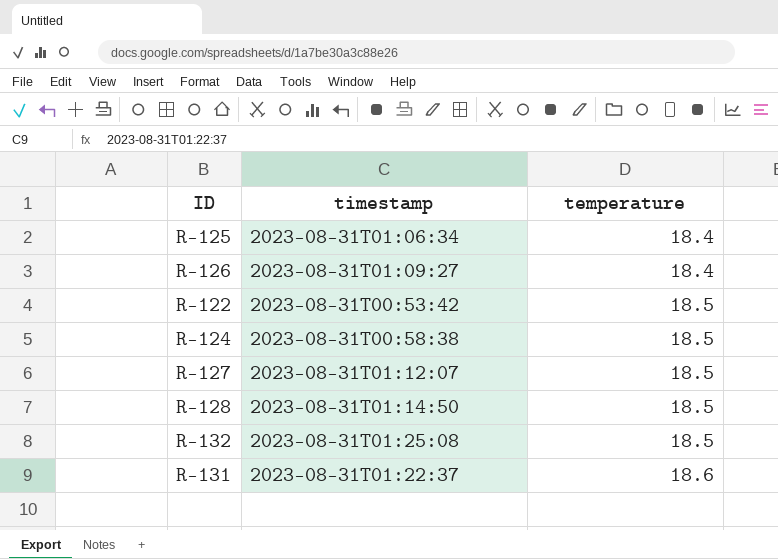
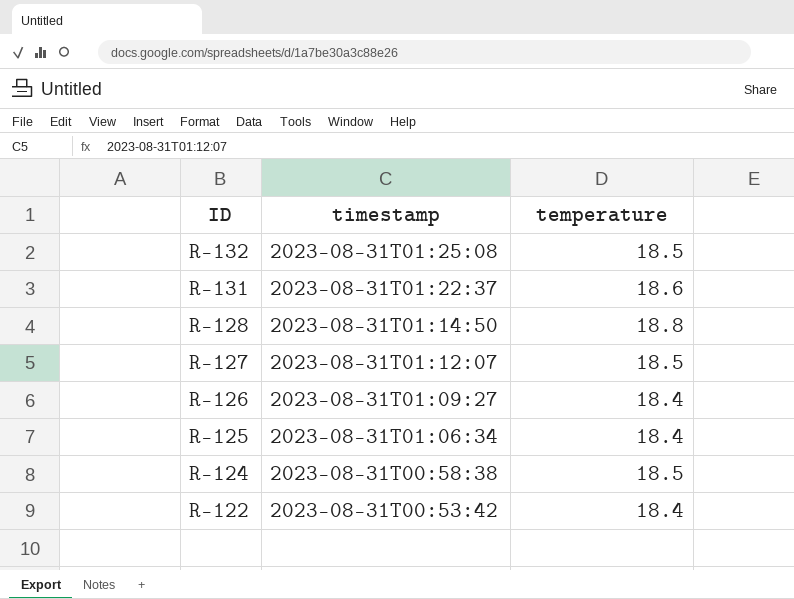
row order: temperature ascending -> ID descending
R-128 | temperature: 18.5 -> 18.8
R-122 | temperature: 18.5 -> 18.4

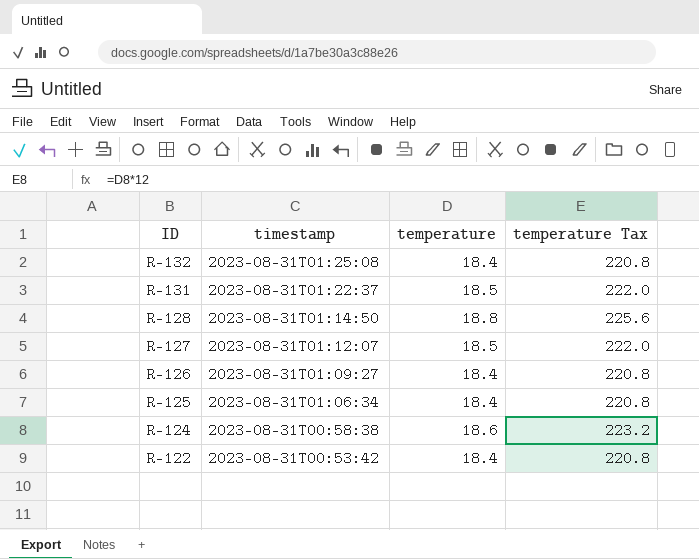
column temperature Tax | formula: none -> [temperature] * 12
R-132 | temperature: 18.5 -> 18.4
R-131 | temperature: 18.6 -> 18.5
R-124 | temperature: 18.5 -> 18.6

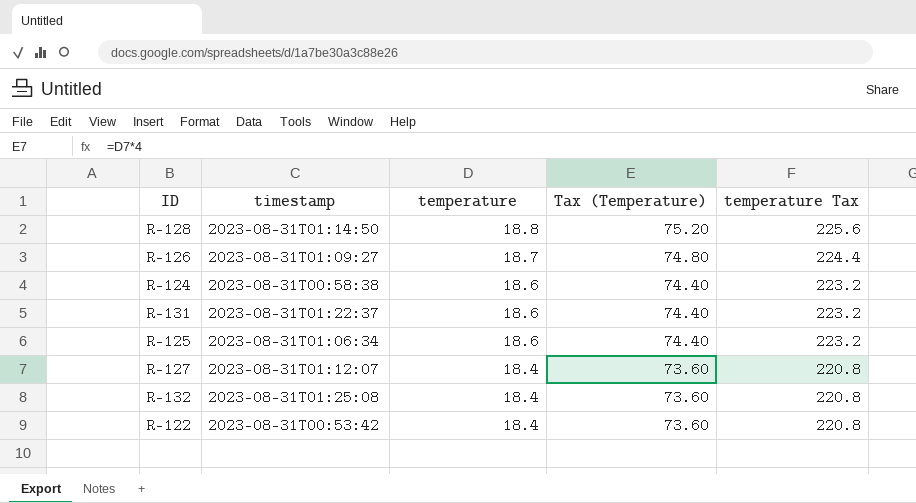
row order: ID descending -> temperature descending
column Tax (Temperature) | formula: none -> [temperature] * 4
R-126 | temperature: 18.4 -> 18.7
R-126 | temperature Tax: 220.8 -> 224.4
R-131 | temperature: 18.5 -> 18.6
R-131 | temperature Tax: 222.0 -> 223.2
R-125 | temperature: 18.4 -> 18.6
R-125 | temperature Tax: 220.8 -> 223.2
R-127 | temperature: 18.5 -> 18.4
R-127 | temperature Tax: 222.0 -> 220.8

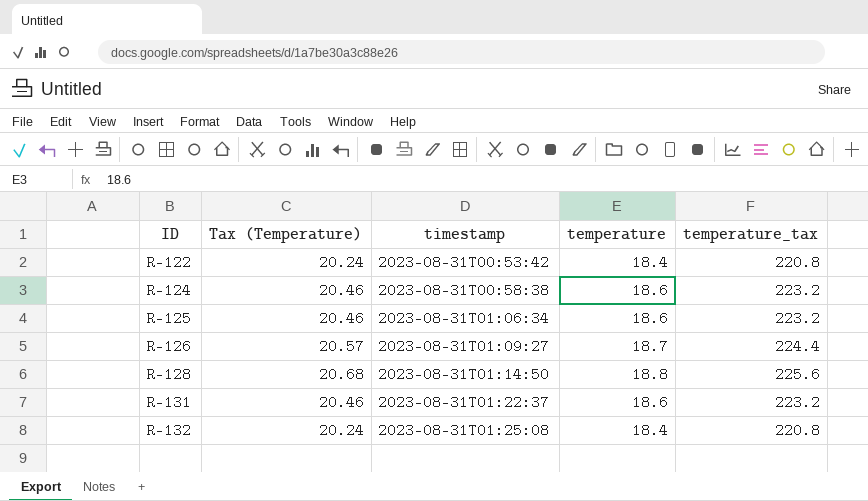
row order: temperature descending -> ID ascending
column Tax (Temperature) | formula: [temperature] * 4 -> [temperature] * 1.1
column Tax (Temperature) | position: 4 -> 2
column name: temperature Tax -> temperature_tax
row R-127: 2023-08-31T01:12:07 | 18.4 | 73.60 | 220.8 -> none

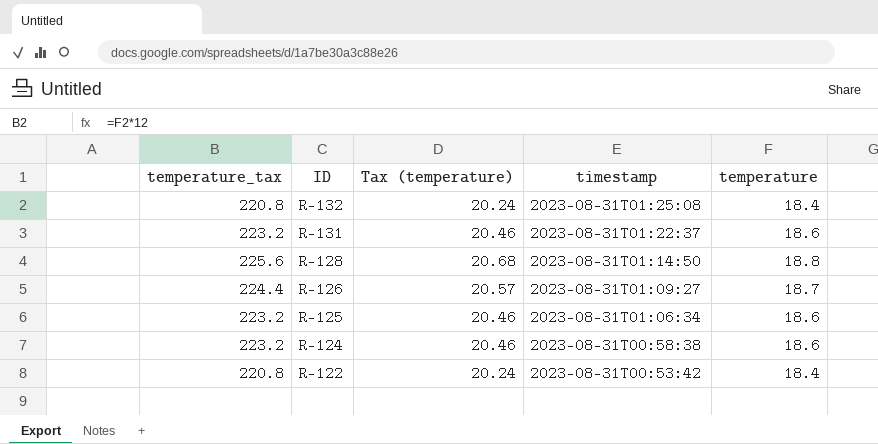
row order: ID ascending -> ID descending
column temperature_tax | position: 5 -> 1
column name: Tax (Temperature) -> Tax (temperature)

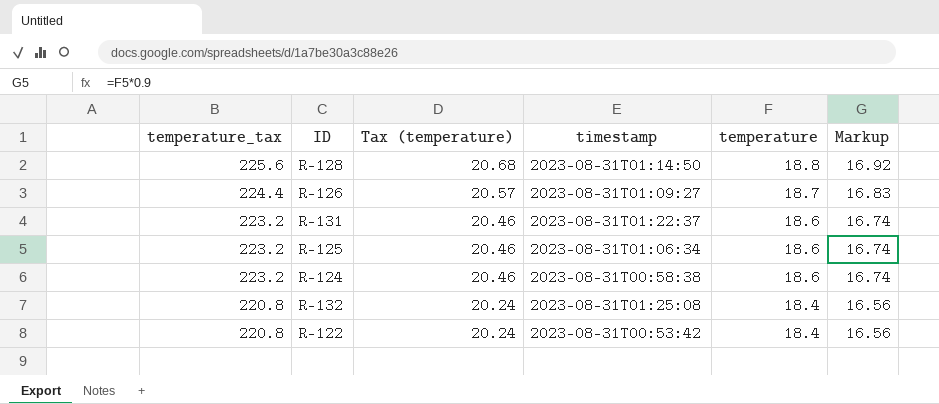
row order: ID descending -> temperature_tax descending
column Markup | formula: none -> [temperature] * 0.9

